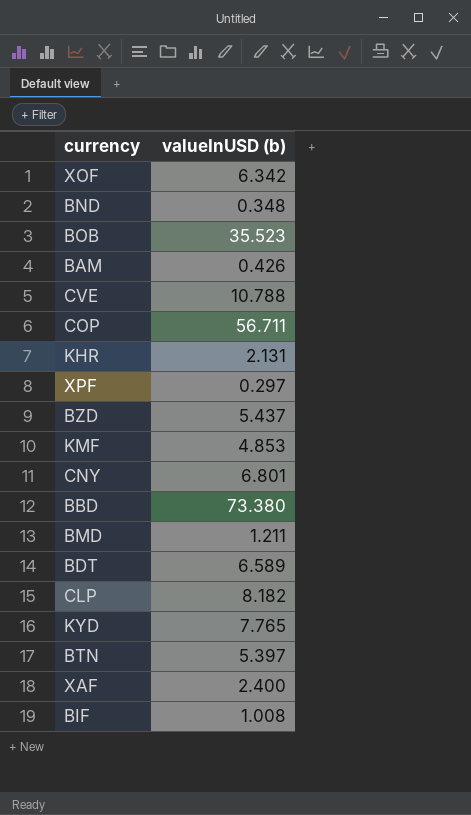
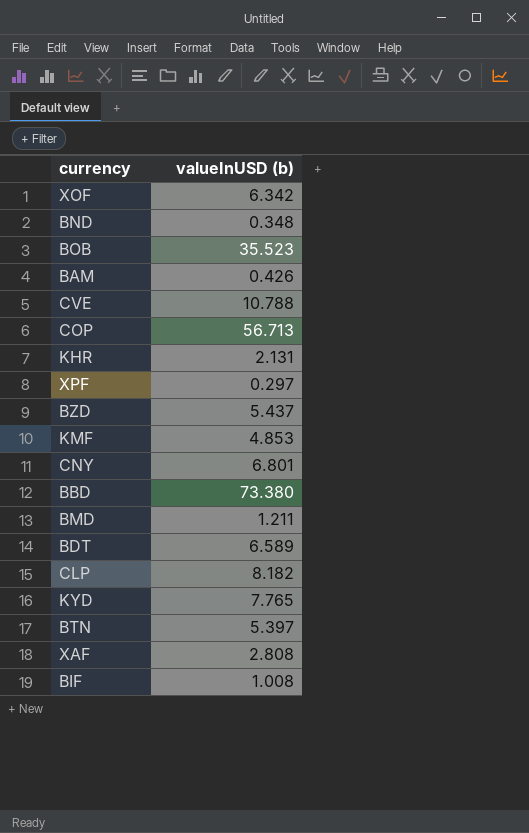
COP | valueInUSD (b): 56.711 -> 56.713
XAF | valueInUSD (b): 2.400 -> 2.808

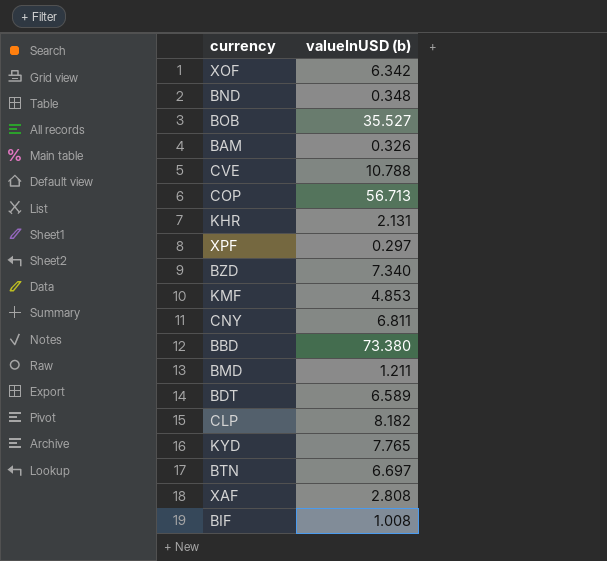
BOB | valueInUSD (b): 35.523 -> 35.527
BAM | valueInUSD (b): 0.426 -> 0.326
BZD | valueInUSD (b): 5.437 -> 7.340
CNY | valueInUSD (b): 6.801 -> 6.811
BTN | valueInUSD (b): 5.397 -> 6.697

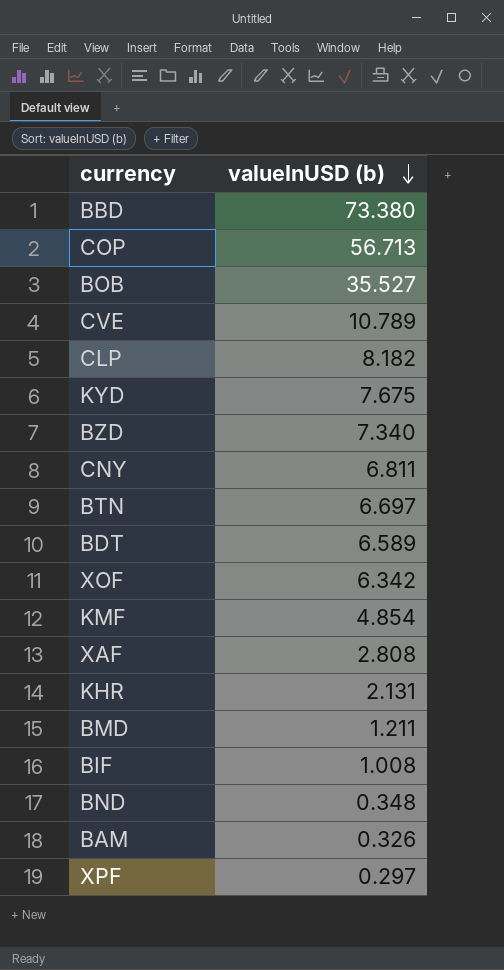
row order: none -> valueInUSD (b) descending
CVE | valueInUSD (b): 10.788 -> 10.789
KYD | valueInUSD (b): 7.765 -> 7.675
KMF | valueInUSD (b): 4.853 -> 4.854

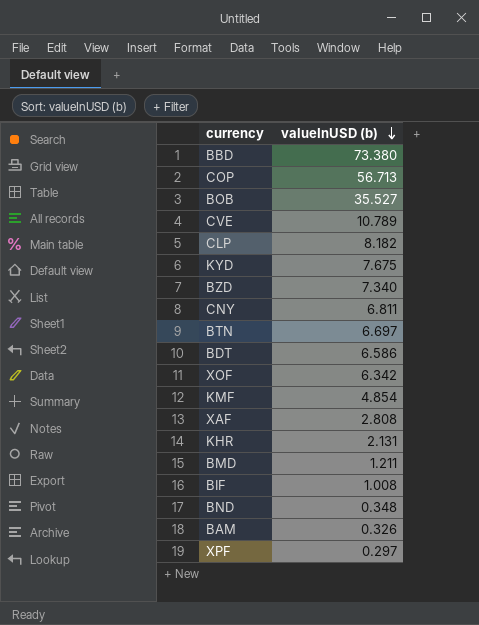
BDT | valueInUSD (b): 6.589 -> 6.586

